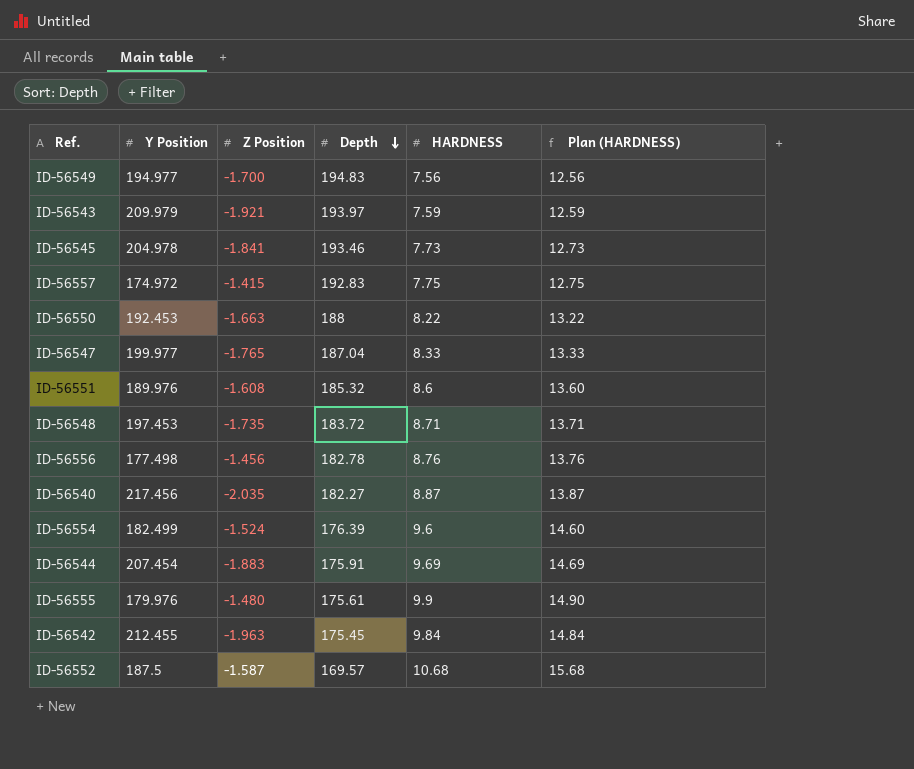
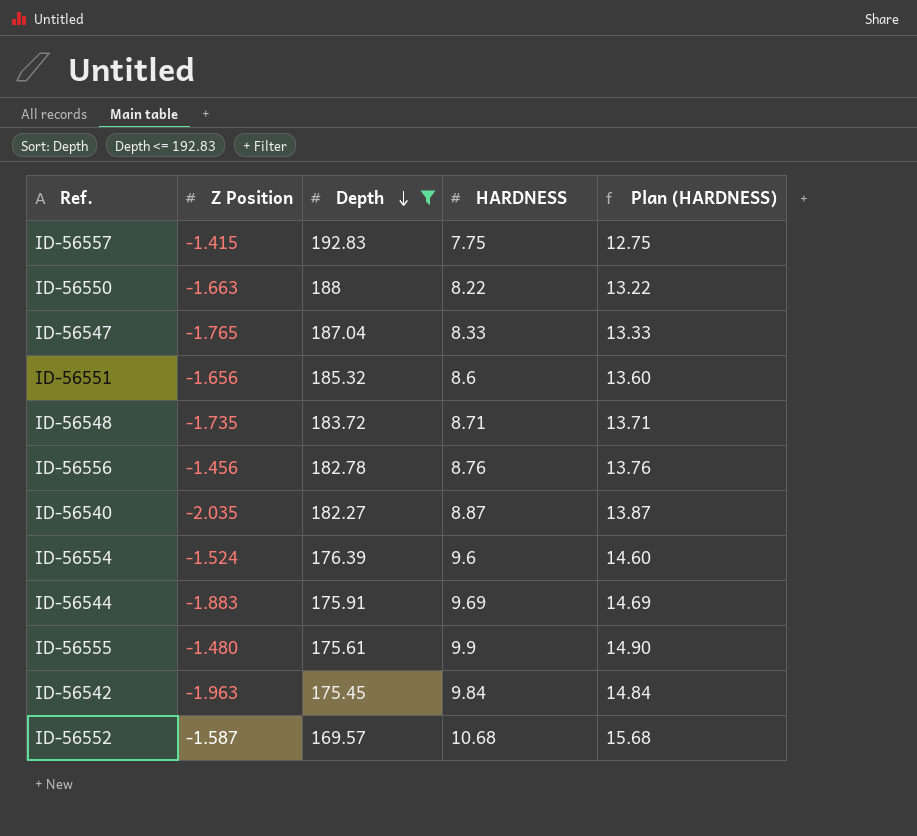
filter: none -> Depth <= 192.83
column Y Position | position: 2 -> none
ID-56551 | Z Position: -1.608 -> -1.656

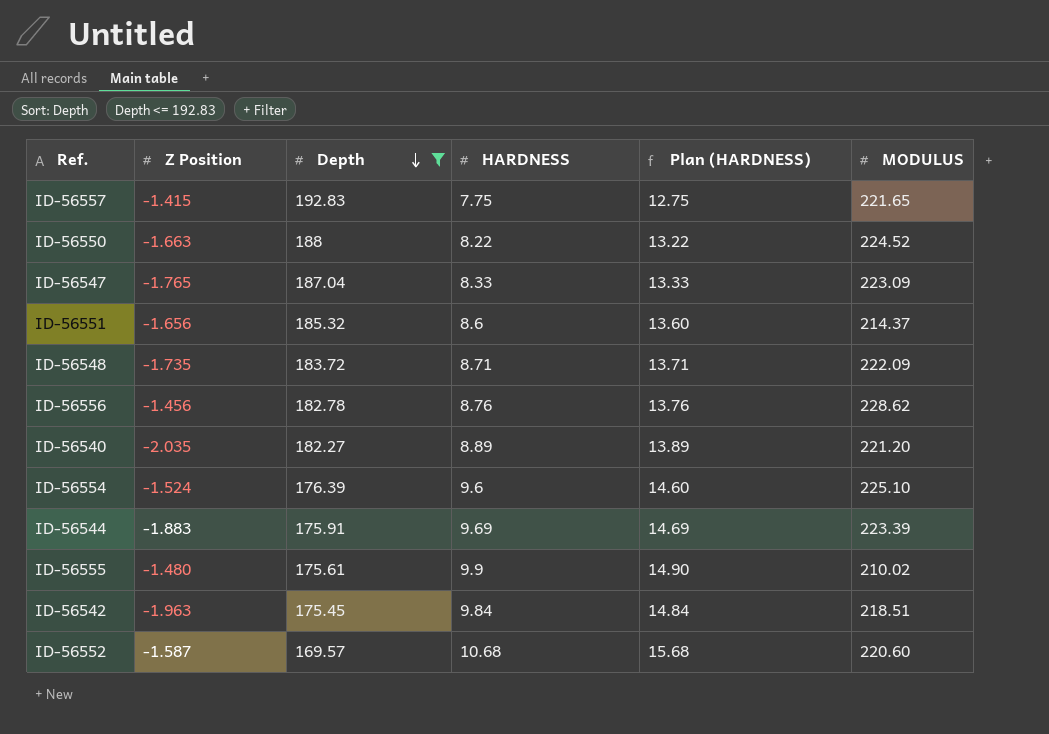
column MODULUS | position: none -> 6
ID-56540 | HARDNESS: 8.87 -> 8.89
ID-56540 | Plan (HARDNESS): 13.87 -> 13.89

